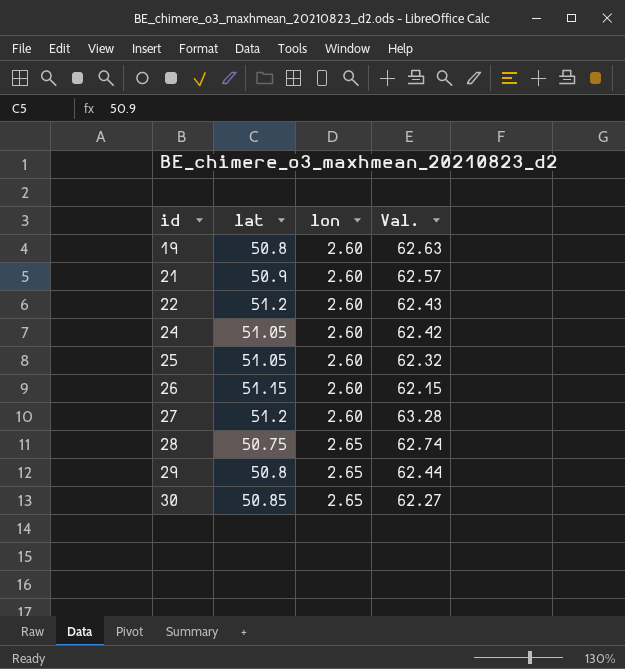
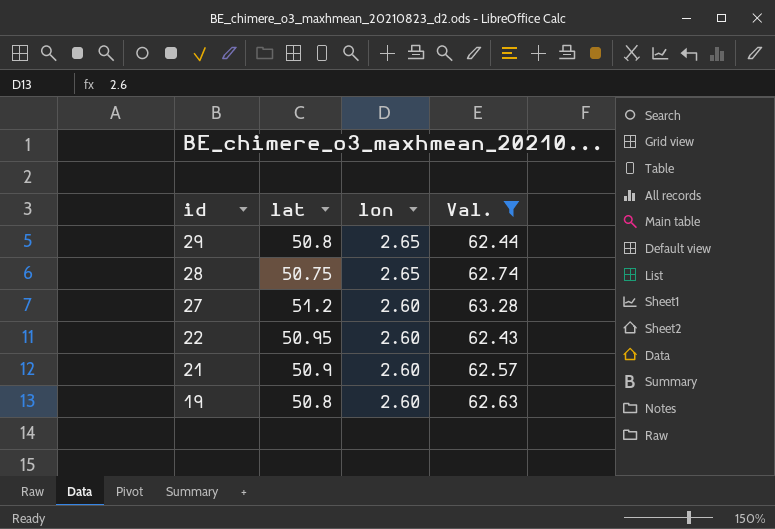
filter: none -> Val. >= 62.43
row order: id ascending -> id descending
22 | lat: 51.2 -> 50.95

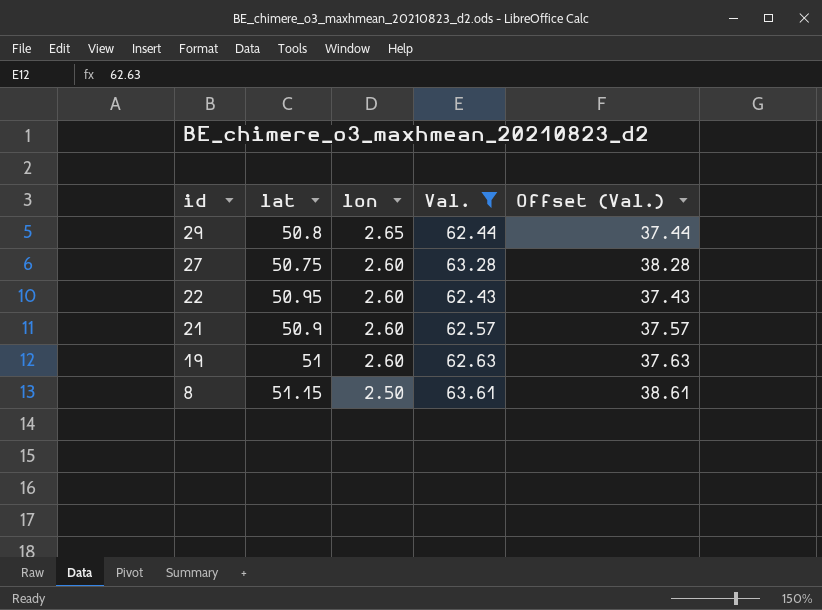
column Offset (Val.) | formula: none -> [Val.] - 25
row 28: 50.75 | 2.65 | 62.74 -> none
27 | lat: 51.2 -> 50.75
19 | lat: 50.8 -> 51
row 8: none -> 51.15 | 2.50 | 63.61 | 38.61

